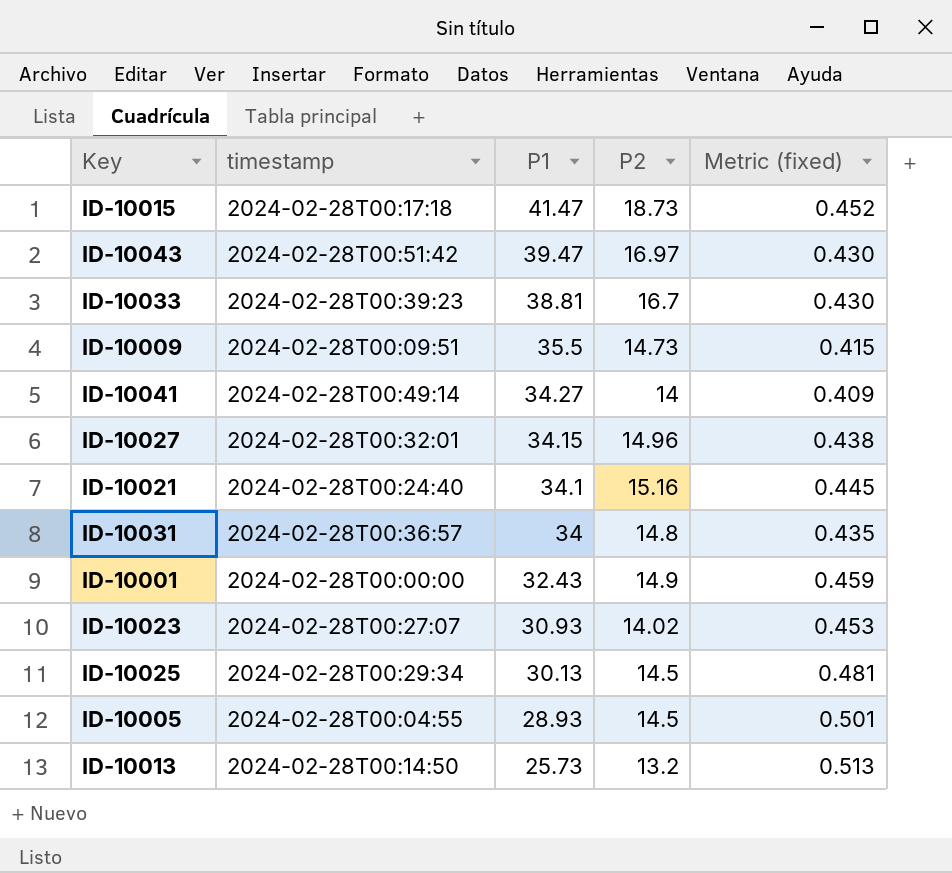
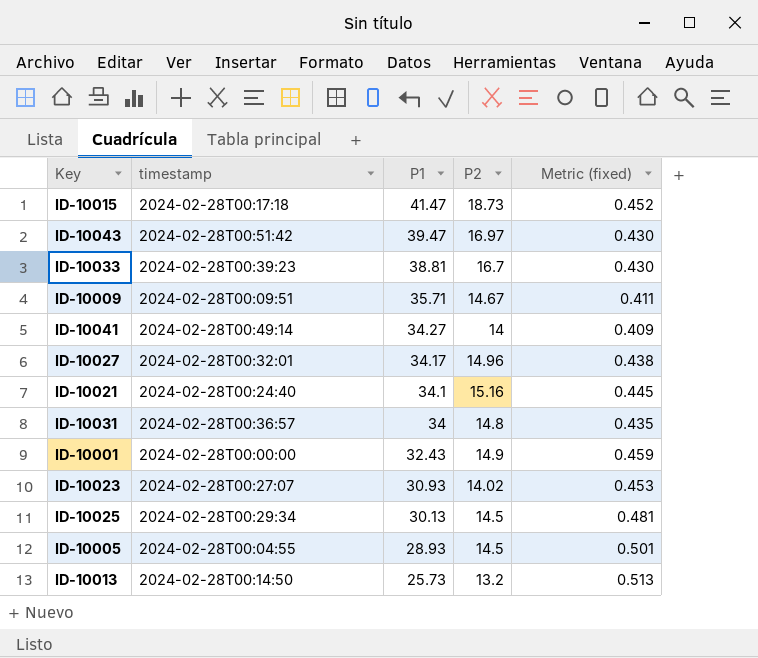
ID-10009 | P1: 35.5 -> 35.71
ID-10009 | P2: 14.73 -> 14.67
ID-10009 | Metric (fixed): 0.415 -> 0.411
ID-10027 | P1: 34.15 -> 34.17

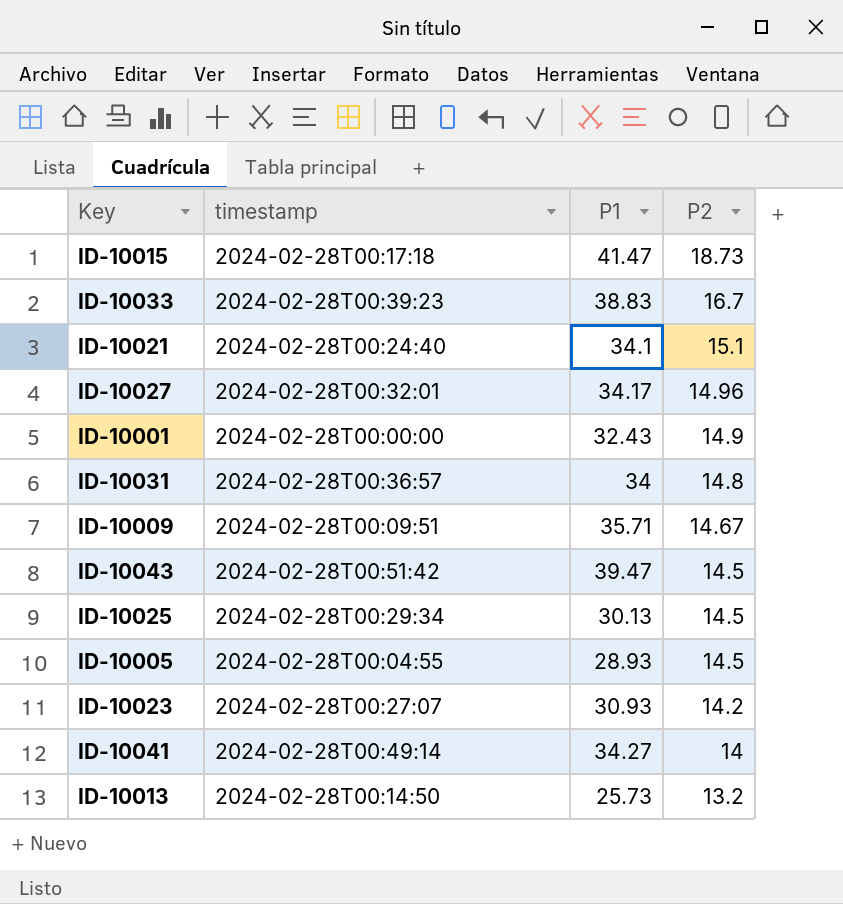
row order: P1 descending -> P2 descending
column Metric (fixed) | formula: [P2] / [P1] -> none
ID-10033 | P1: 38.81 -> 38.83
ID-10021 | P2: 15.16 -> 15.1
ID-10043 | P2: 16.97 -> 14.5
ID-10023 | P2: 14.02 -> 14.2

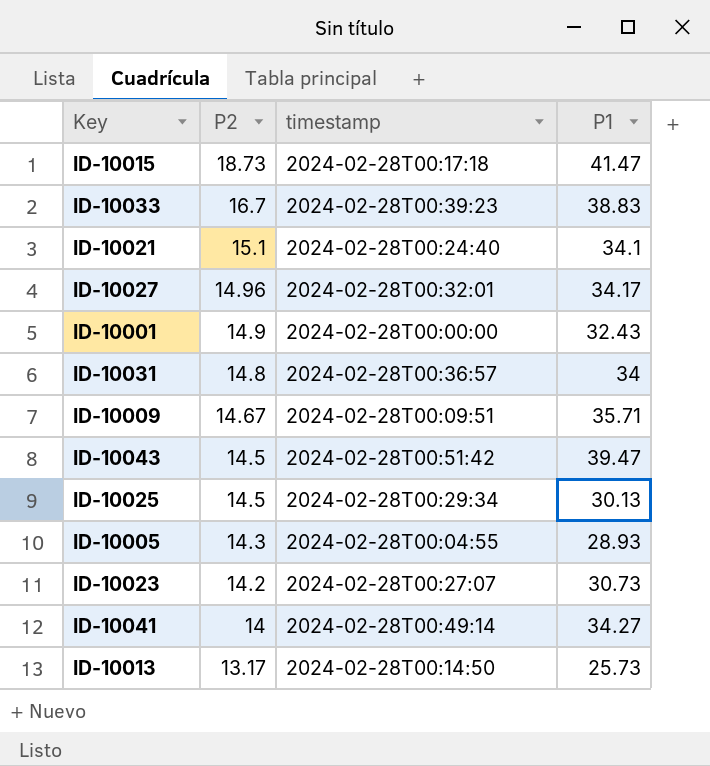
column P2 | position: 4 -> 2
ID-10005 | P2: 14.5 -> 14.3
ID-10023 | P1: 30.93 -> 30.73
ID-10013 | P2: 13.2 -> 13.17

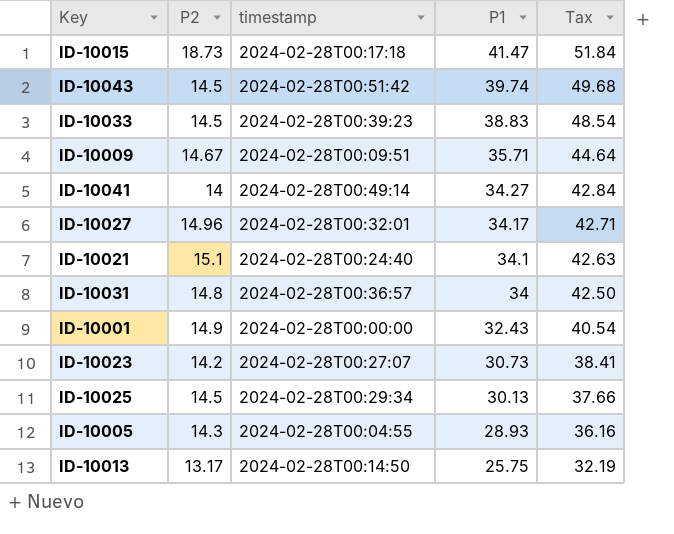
row order: P2 descending -> P1 descending
column Tax | formula: none -> [P1] * 1.25
ID-10043 | P1: 39.47 -> 39.74
ID-10033 | P2: 16.7 -> 14.5
ID-10013 | P1: 25.73 -> 25.75

